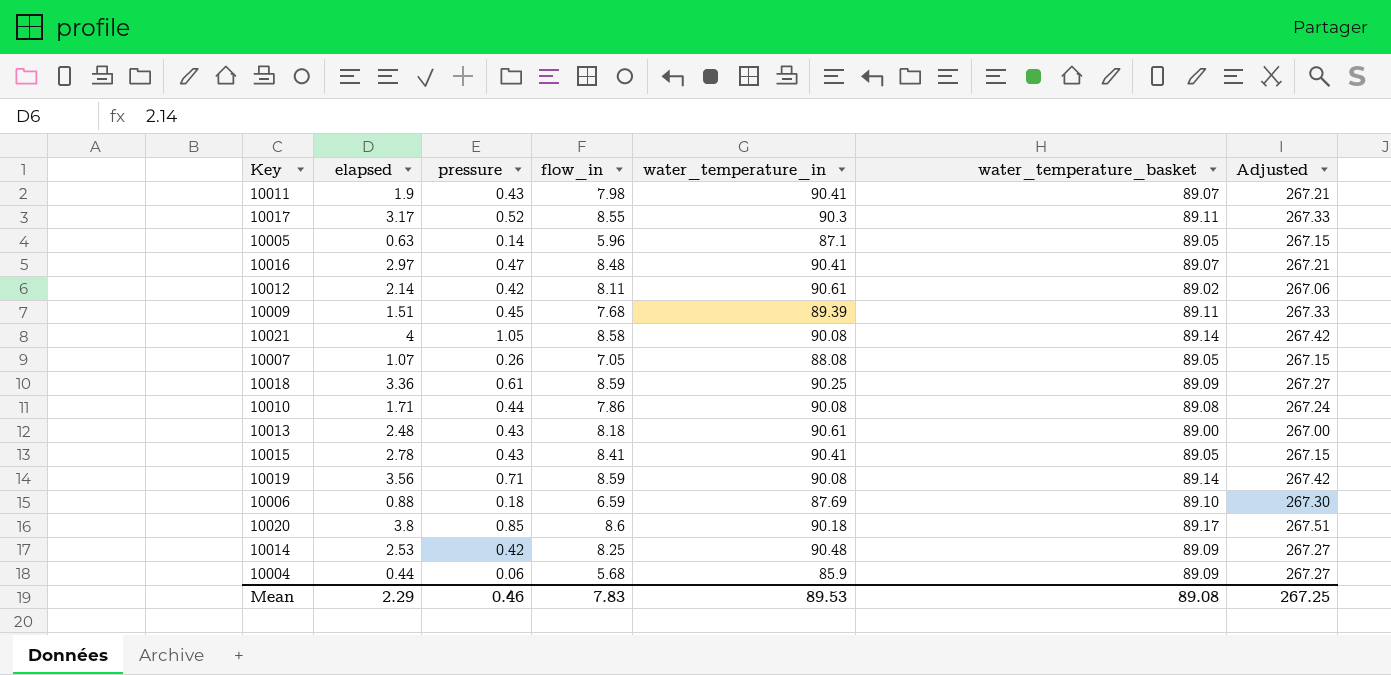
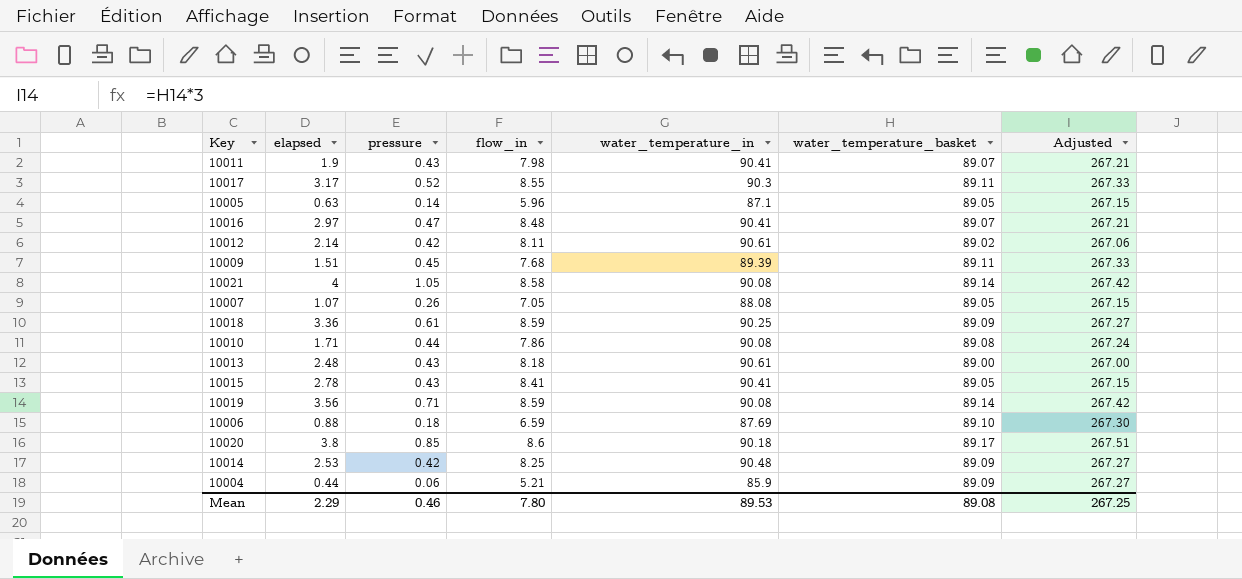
10004 | flow_in: 5.68 -> 5.21
Mean | flow_in: 7.83 -> 7.80

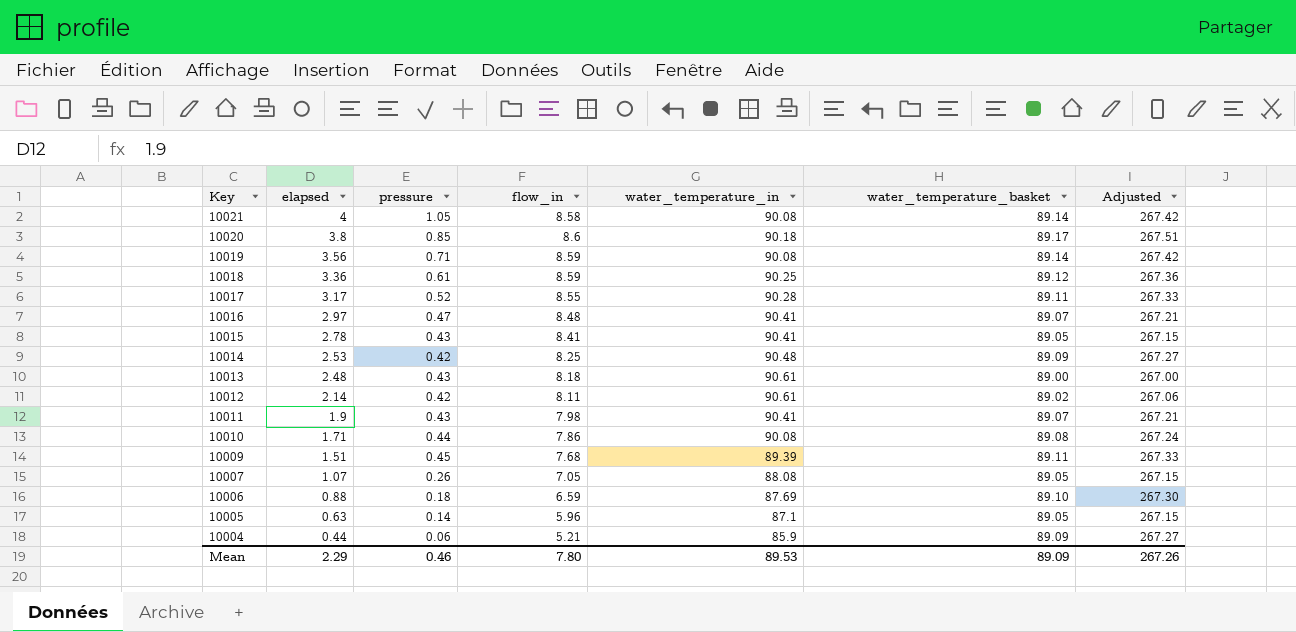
row order: none -> Key descending
10018 | water_temperature_basket: 89.09 -> 89.12
10018 | Adjusted: 267.27 -> 267.36
10017 | water_temperature_in: 90.3 -> 90.28
Mean | water_temperature_basket: 89.08 -> 89.09
Mean | Adjusted: 267.25 -> 267.26

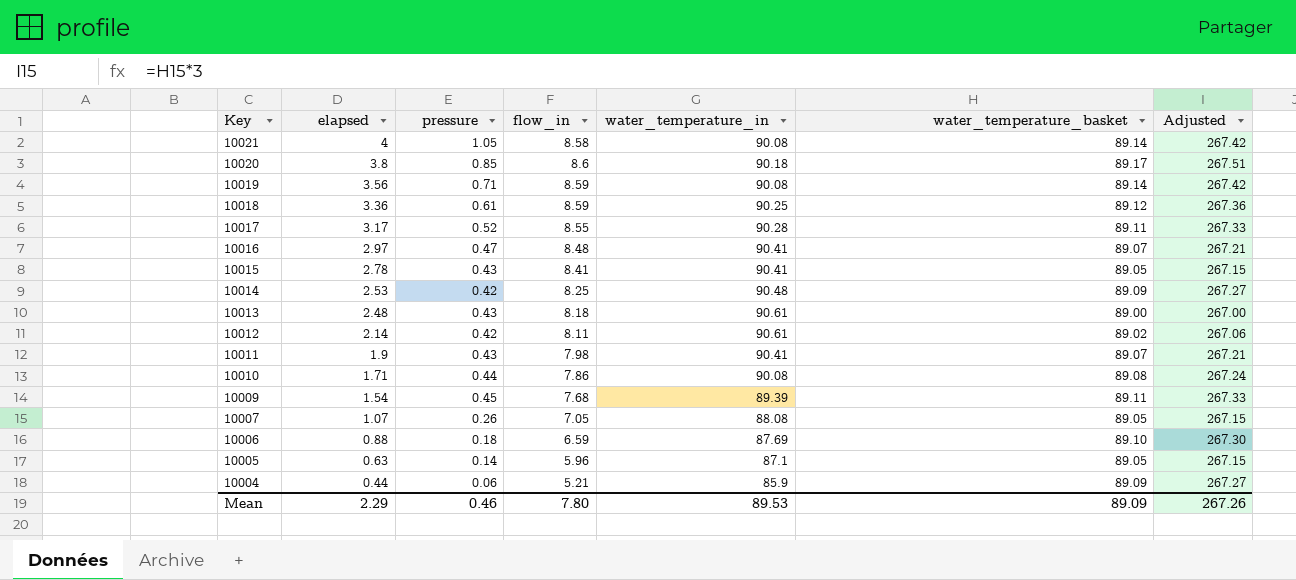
10009 | elapsed: 1.51 -> 1.54

